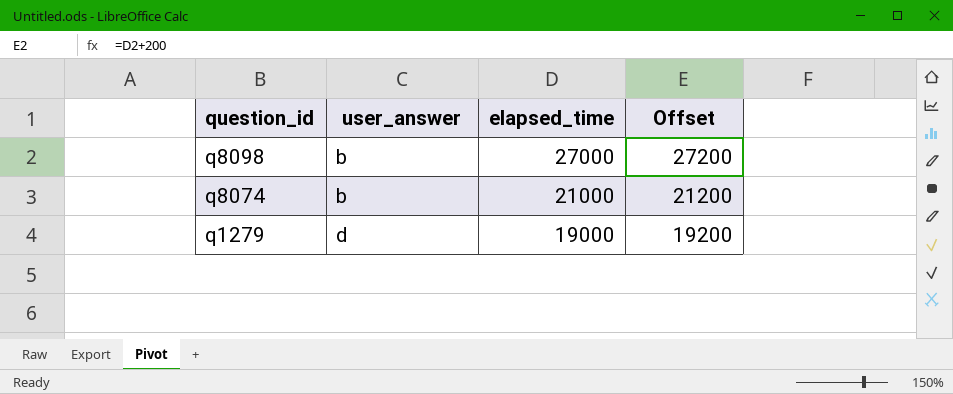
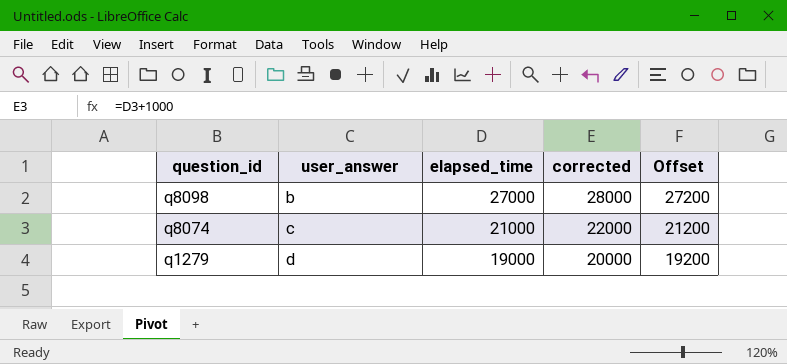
column corrected | formula: none -> [elapsed_time] + 1000
q8074 | user_answer: b -> c

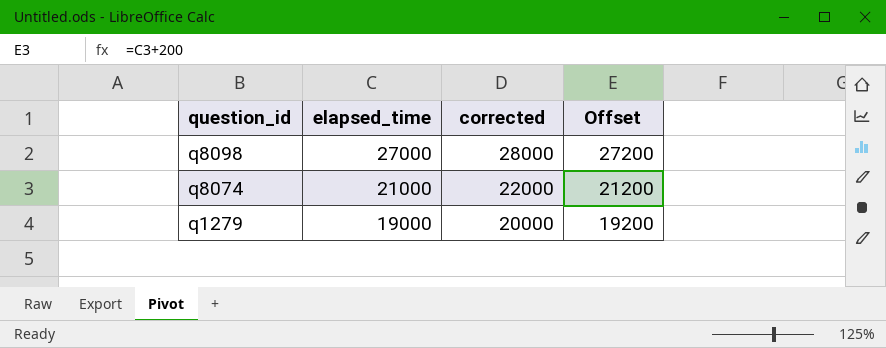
column user_answer | position: 2 -> none

